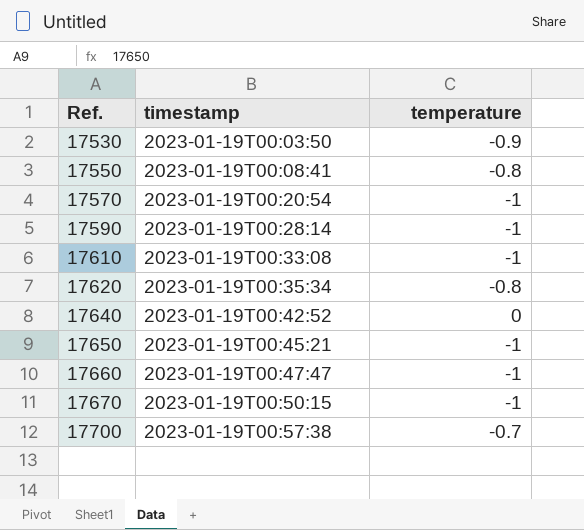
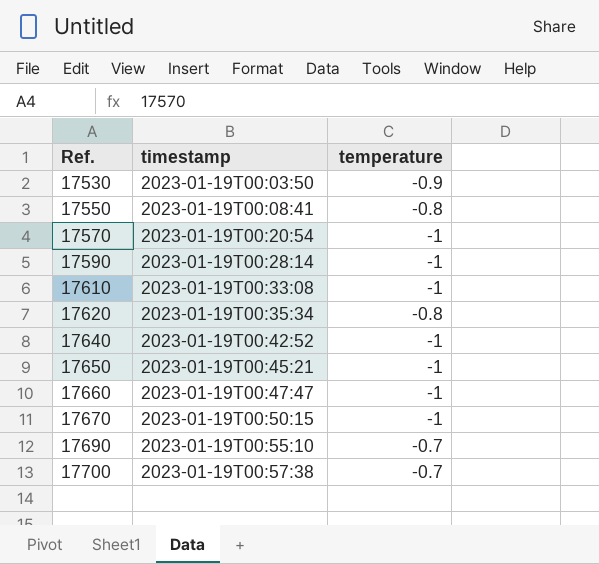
17640 | temperature: 0 -> -1
row 17690: none -> 2023-01-19T00:55:10 | -0.7

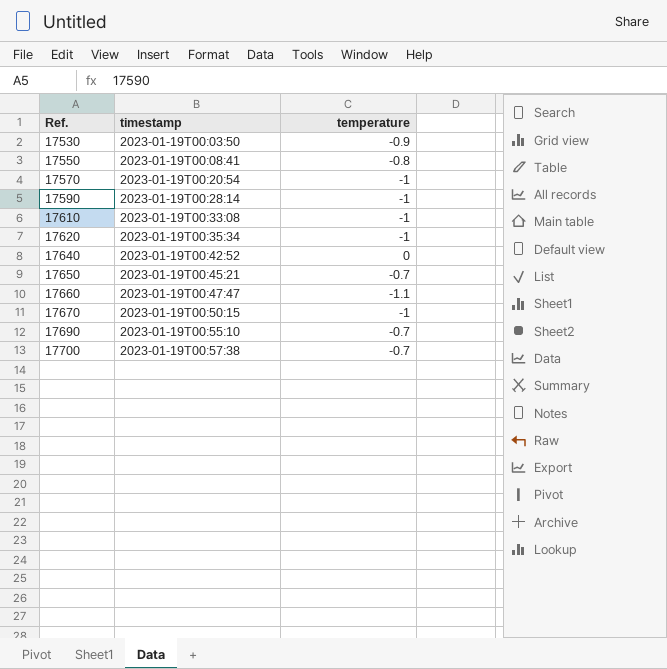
17620 | temperature: -0.8 -> -1
17640 | temperature: -1 -> 0
17650 | temperature: -1 -> -0.7
17660 | temperature: -1 -> -1.1

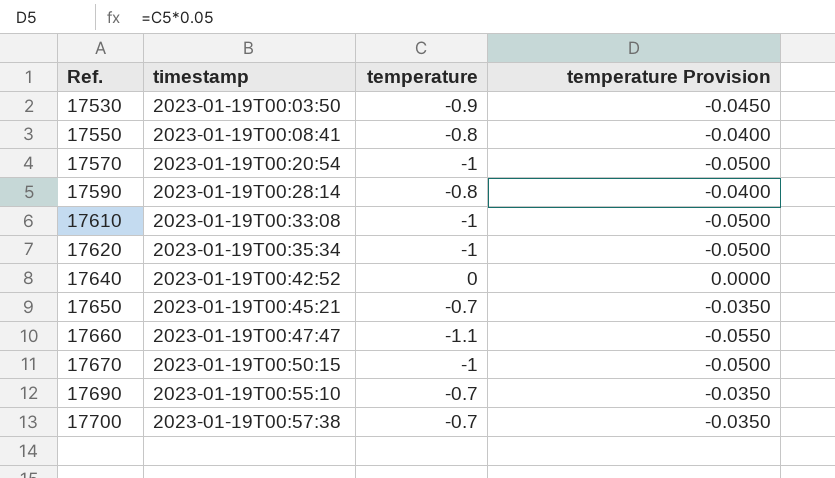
column temperature Provision | formula: none -> [temperature] * 0.05
17590 | temperature: -1 -> -0.8

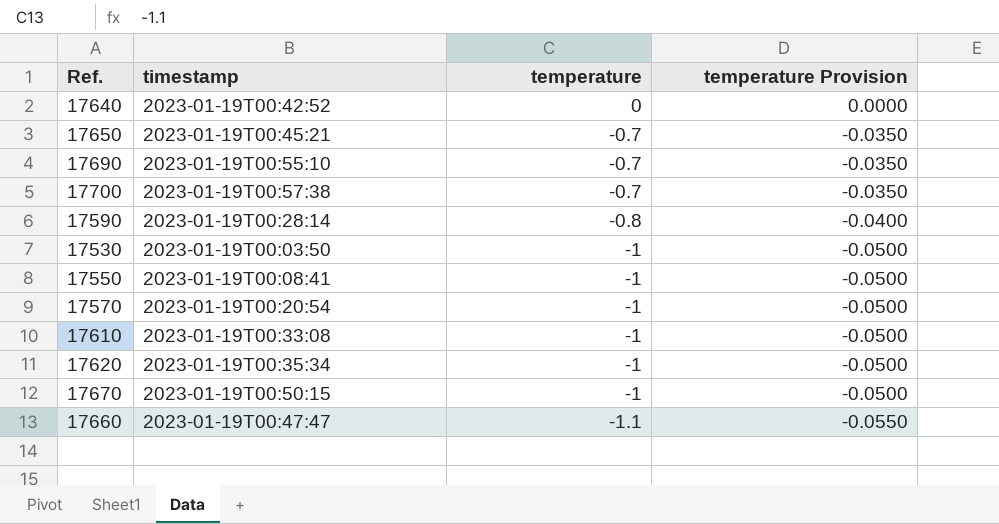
row order: Ref. ascending -> temperature descending
17530 | temperature: -0.9 -> -1
17530 | temperature Provision: -0.0450 -> -0.0500
17550 | temperature: -0.8 -> -1
17550 | temperature Provision: -0.0400 -> -0.0500

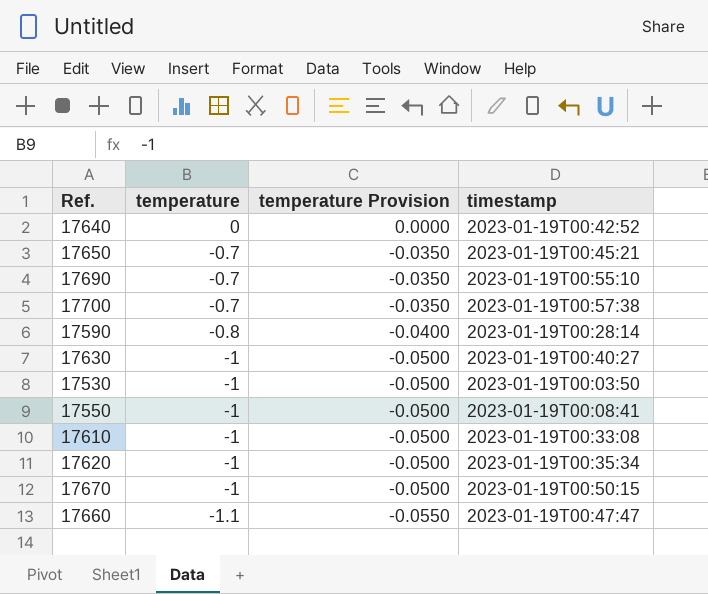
column timestamp | position: 2 -> 4
row 17570: 2023-01-19T00:20:54 | -1 | -0.0500 -> none
row 17630: none -> -1 | -0.0500 | 2023-01-19T00:40:27

